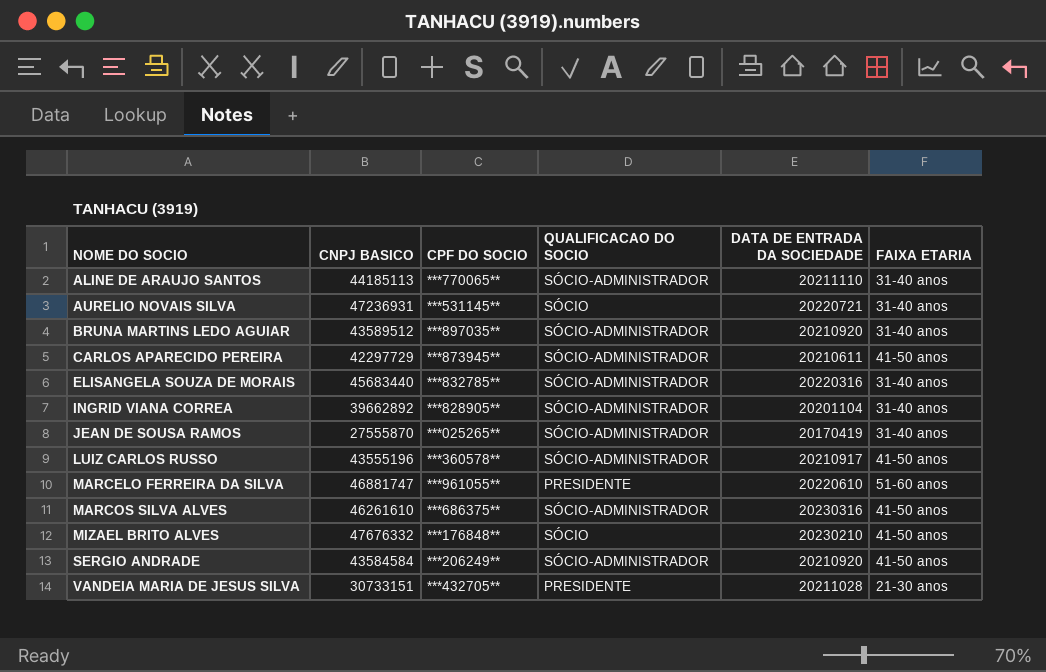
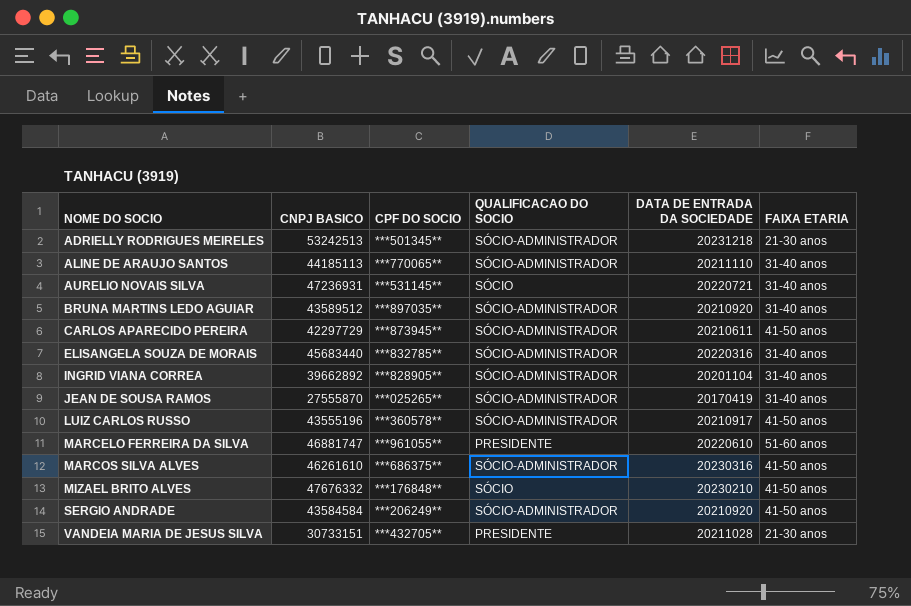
row ADRIELLY RODRIGUES MEIRELES: none -> 53242513 | ***501345** | SÓCIO-ADMINISTRADOR | 20231218 | 21-30 anos

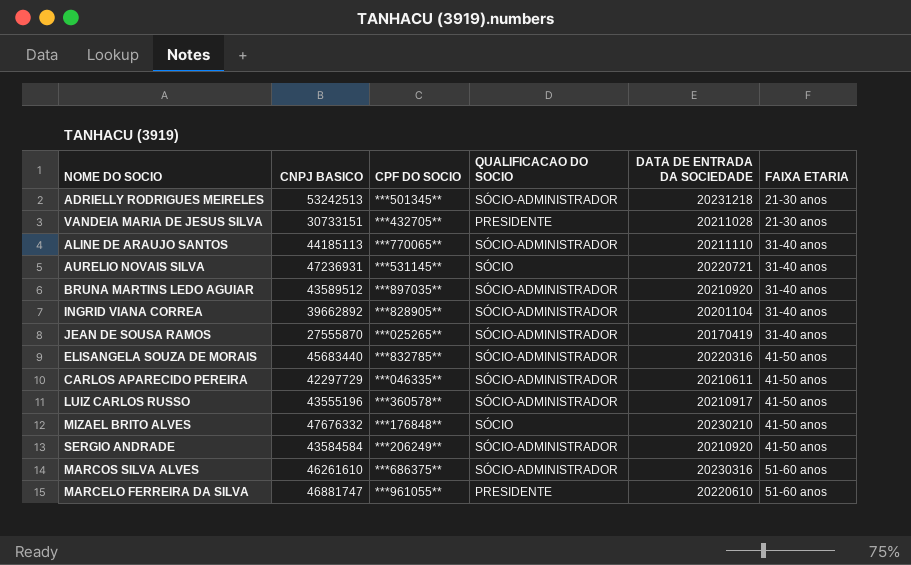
row order: NOME DO SOCIO ascending -> FAIXA ETARIA ascending
ELISANGELA SOUZA DE MORAIS | FAIXA ETARIA: 31-40 anos -> 41-50 anos
CARLOS APARECIDO PEREIRA | CPF DO SOCIO: ***873945** -> ***046335**
MARCOS SILVA ALVES | FAIXA ETARIA: 41-50 anos -> 51-60 anos

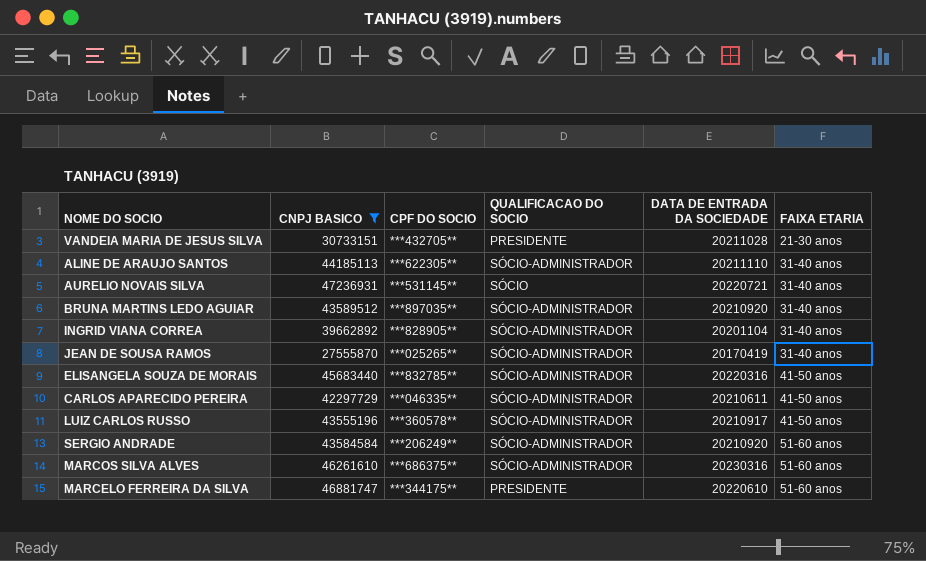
filter: none -> CNPJ BASICO <= 47236931
ALINE DE ARAUJO SANTOS | CPF DO SOCIO: ***770065** -> ***622305**
SERGIO ANDRADE | FAIXA ETARIA: 41-50 anos -> 51-60 anos
MARCELO FERREIRA DA SILVA | CPF DO SOCIO: ***961055** -> ***344175**

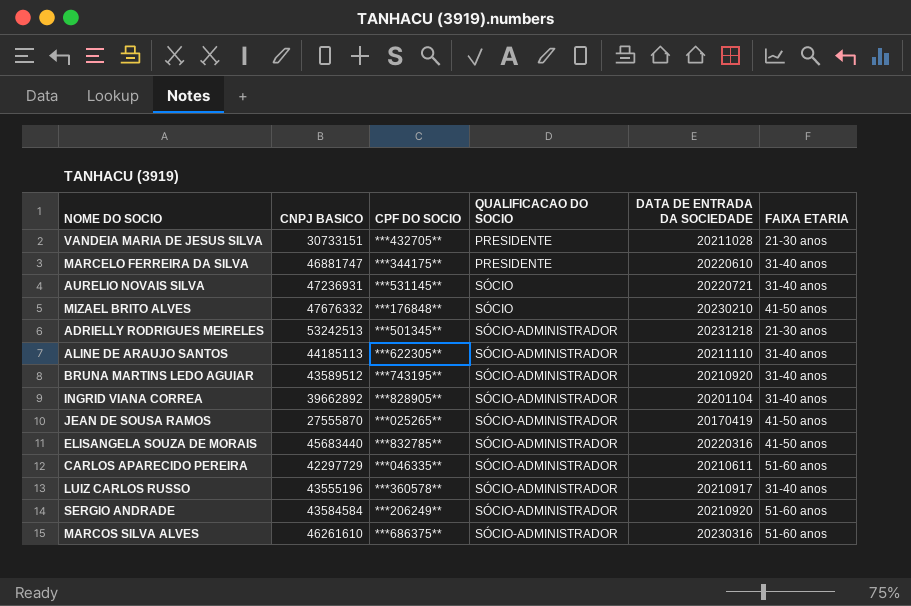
filter: CNPJ BASICO <= 47236931 -> none
row order: FAIXA ETARIA ascending -> QUALIFICACAO DO SOCIO ascending
MARCELO FERREIRA DA SILVA | FAIXA ETARIA: 51-60 anos -> 31-40 anos
BRUNA MARTINS LEDO AGUIAR | CPF DO SOCIO: ***897035** -> ***743195**
JEAN DE SOUSA RAMOS | FAIXA ETARIA: 31-40 anos -> 41-50 anos
CARLOS APARECIDO PEREIRA | FAIXA ETARIA: 41-50 anos -> 51-60 anos
LUIZ CARLOS RUSSO | FAIXA ETARIA: 41-50 anos -> 31-40 anos

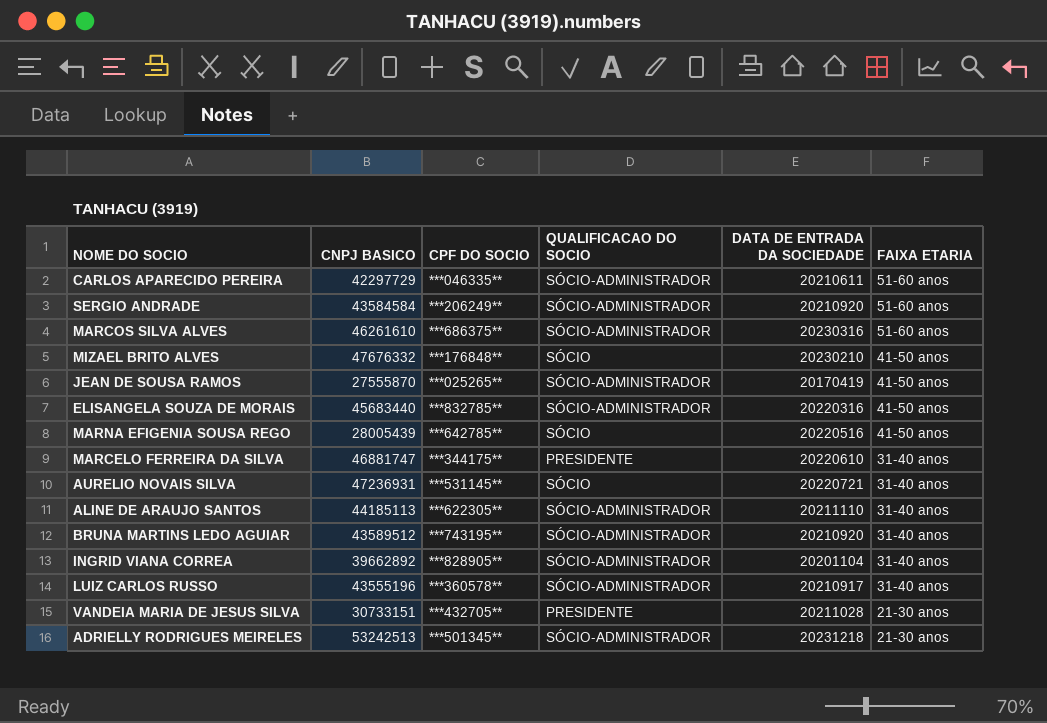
row order: QUALIFICACAO DO SOCIO ascending -> FAIXA ETARIA descending
row MARNA EFIGENIA SOUSA REGO: none -> 28005439 | ***642785** | SÓCIO | 20220516 | 41-50 anos

